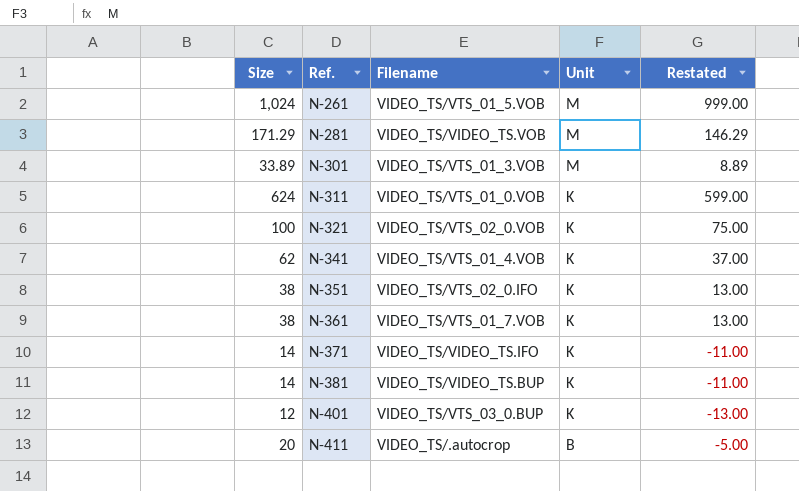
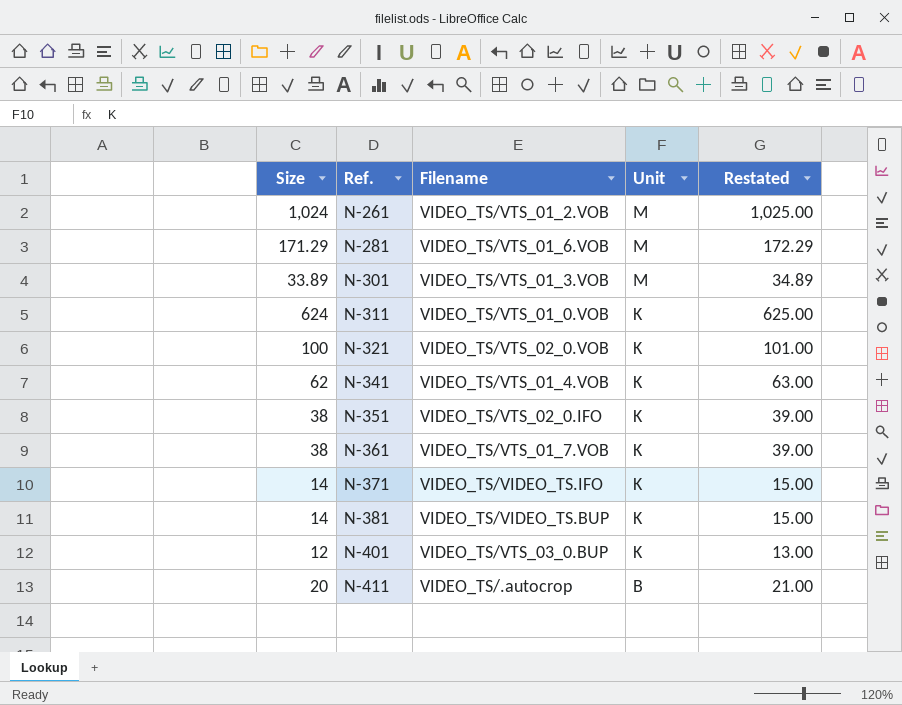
column Restated | formula: [Size] - 25 -> [Size] + 1
N-261 | Filename: VIDEO_TS/VTS_01_5.VOB -> VIDEO_TS/VTS_01_2.VOB
N-281 | Filename: VIDEO_TS/VIDEO_TS.VOB -> VIDEO_TS/VTS_01_6.VOB

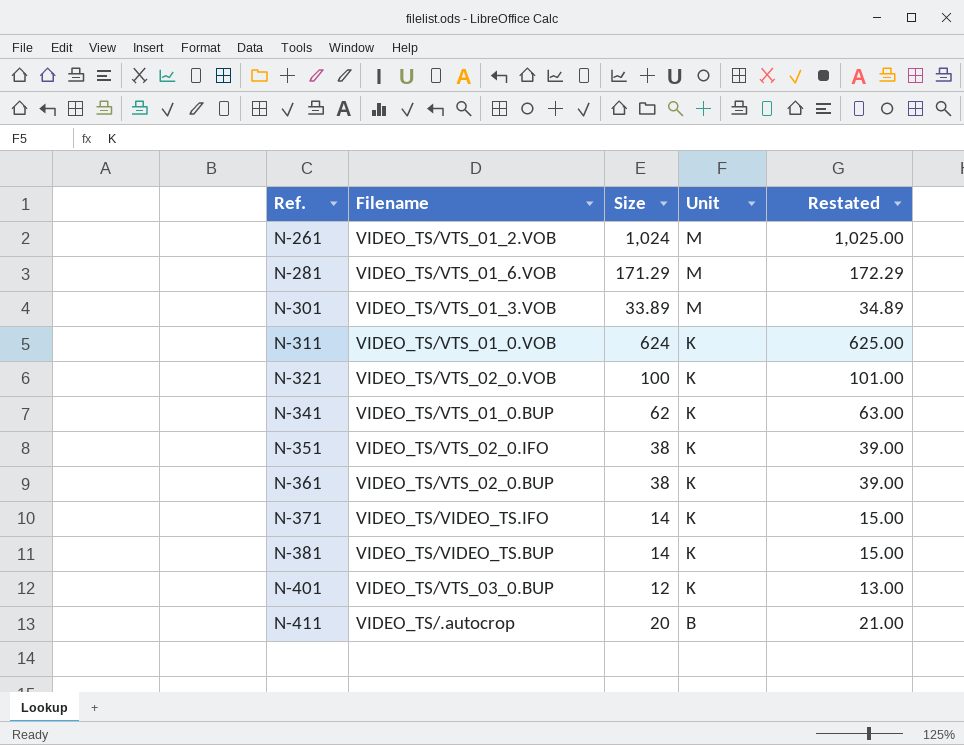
column Size | position: 1 -> 3
N-341 | Filename: VIDEO_TS/VTS_01_4.VOB -> VIDEO_TS/VTS_01_0.BUP
N-361 | Filename: VIDEO_TS/VTS_01_7.VOB -> VIDEO_TS/VTS_02_0.BUP

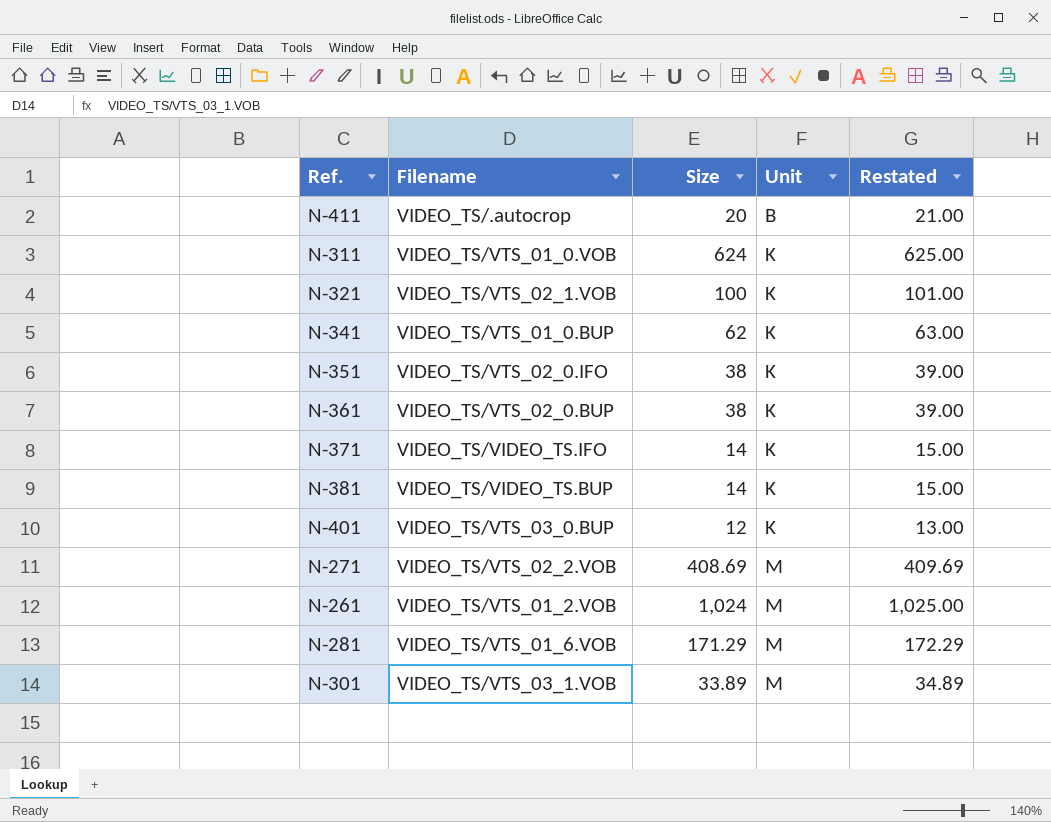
row order: Ref. ascending -> Unit ascending
N-321 | Filename: VIDEO_TS/VTS_02_0.VOB -> VIDEO_TS/VTS_02_1.VOB
row N-271: none -> VIDEO_TS/VTS_02_2.VOB | 408.69 | M | 409.69
N-301 | Filename: VIDEO_TS/VTS_01_3.VOB -> VIDEO_TS/VTS_03_1.VOB

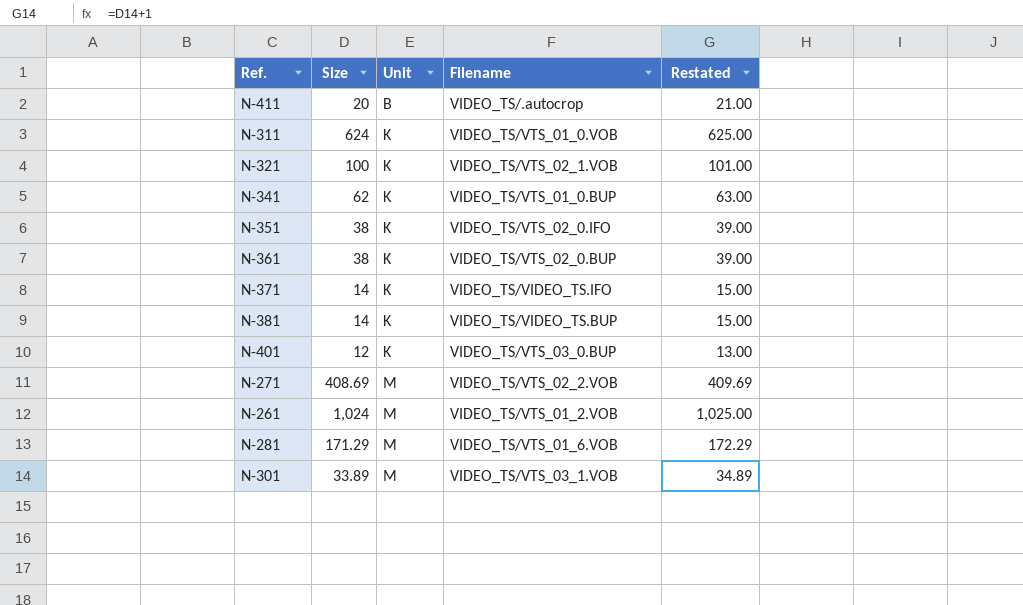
column Filename | position: 2 -> 4

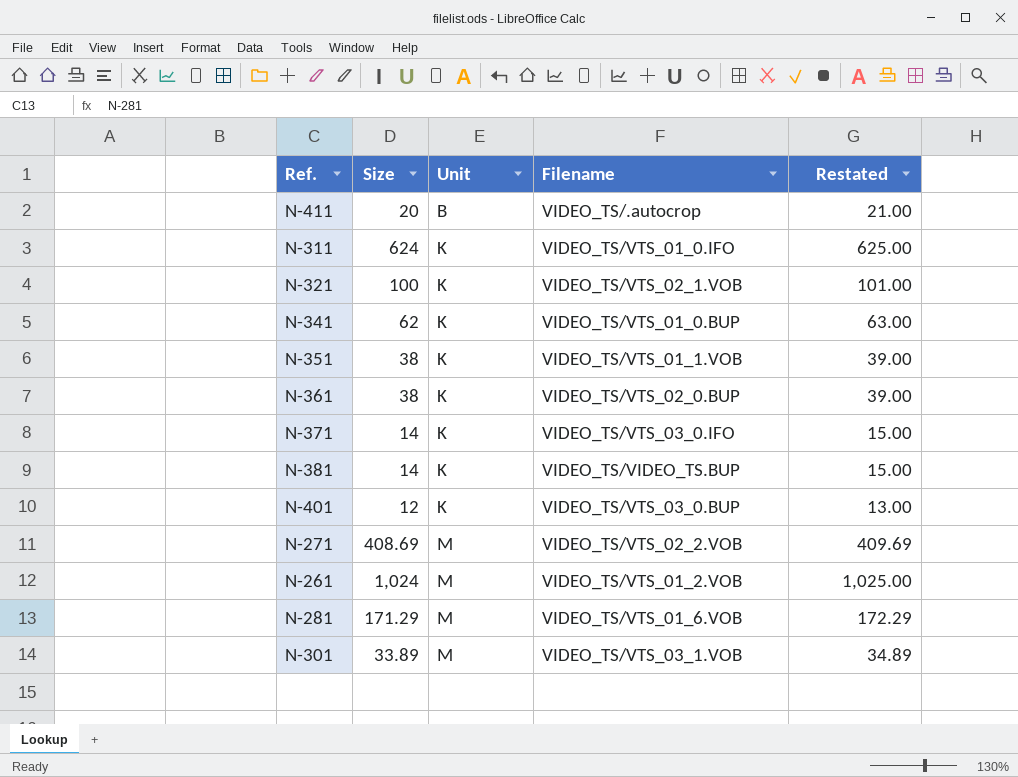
N-311 | Filename: VIDEO_TS/VTS_01_0.VOB -> VIDEO_TS/VTS_01_0.IFO
N-351 | Filename: VIDEO_TS/VTS_02_0.IFO -> VIDEO_TS/VTS_01_1.VOB
N-371 | Filename: VIDEO_TS/VIDEO_TS.IFO -> VIDEO_TS/VTS_03_0.IFO

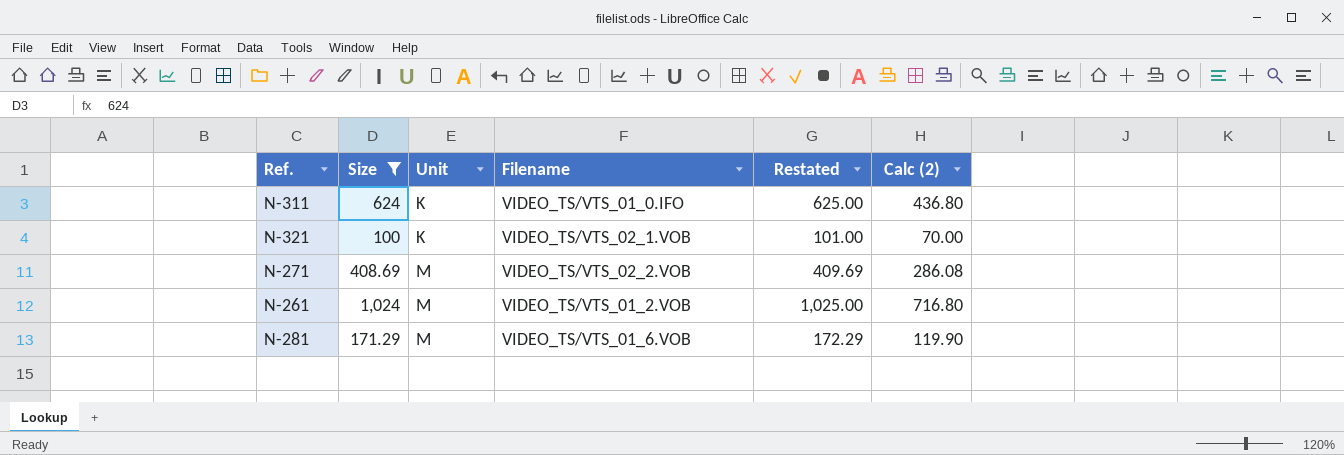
filter: none -> Size >= 100
column Calc (2) | formula: none -> [Size] * 0.7

